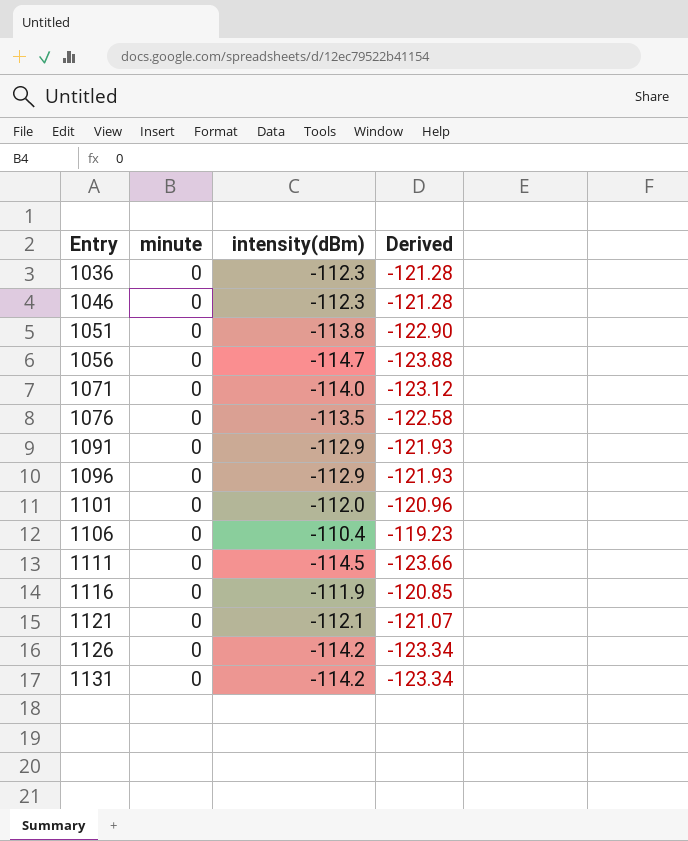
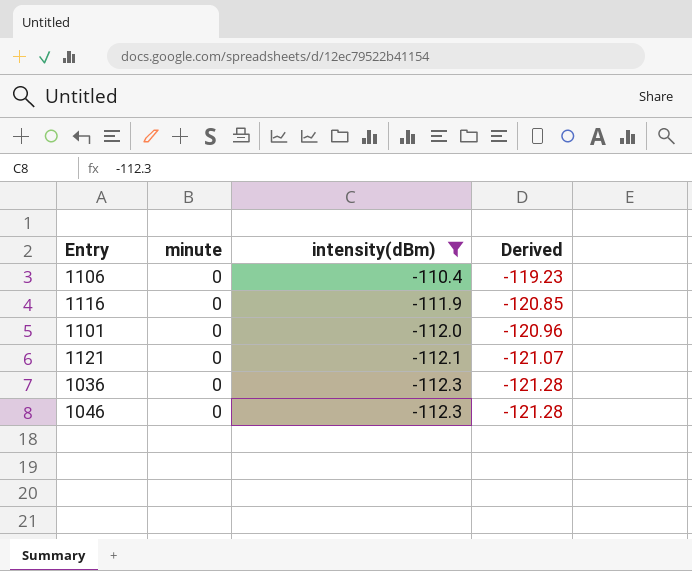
filter: none -> intensity(dBm) >= -112.3
row order: Entry ascending -> intensity(dBm) descending

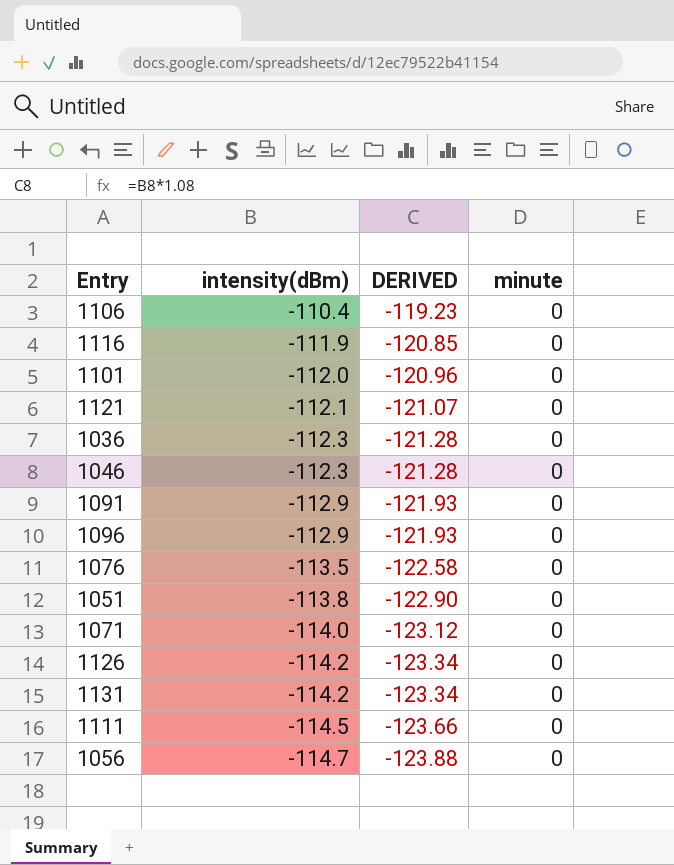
filter: intensity(dBm) >= -112.3 -> none
column name: Derived -> DERIVED
column minute | position: 2 -> 4

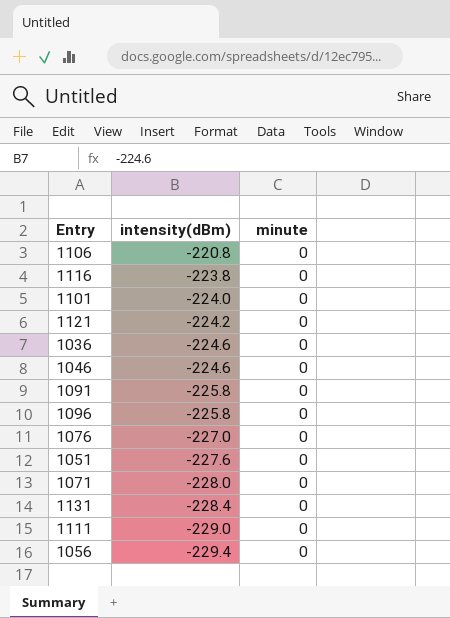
column DERIVED | formula: [intensity(dBm)] * 1.08 -> none
row 1126: -114.2 | -123.34 | 0 -> none
1106 | intensity(dBm): -110.4 -> -220.8
1116 | intensity(dBm): -111.9 -> -223.8
1101 | intensity(dBm): -112.0 -> -224.0
1121 | intensity(dBm): -112.1 -> -224.2
1036 | intensity(dBm): -112.3 -> -224.6
1046 | intensity(dBm): -112.3 -> -224.6
1091 | intensity(dBm): -112.9 -> -225.8
1096 | intensity(dBm): -112.9 -> -225.8
1076 | intensity(dBm): -113.5 -> -227.0
1051 | intensity(dBm): -113.8 -> -227.6
1071 | intensity(dBm): -114.0 -> -228.0
1131 | intensity(dBm): -114.2 -> -228.4
1111 | intensity(dBm): -114.5 -> -229.0
1056 | intensity(dBm): -114.7 -> -229.4

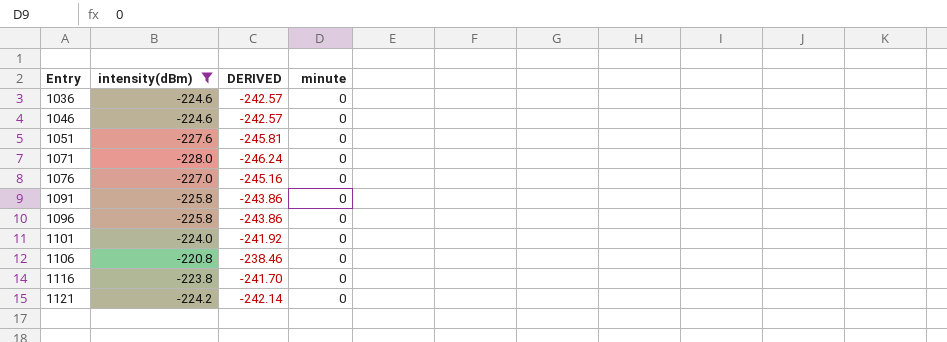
filter: none -> intensity(dBm) >= -228.0
row order: intensity(dBm) descending -> Entry ascending
column DERIVED | formula: none -> [intensity(dBm)] * 1.08

